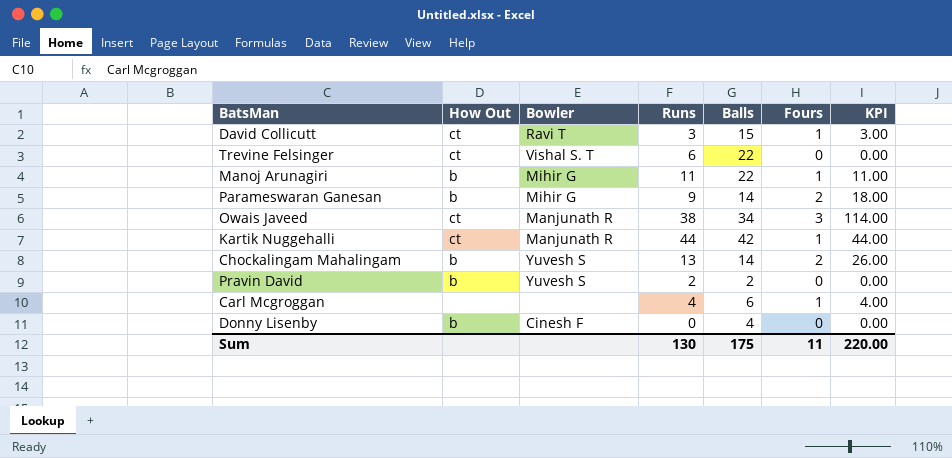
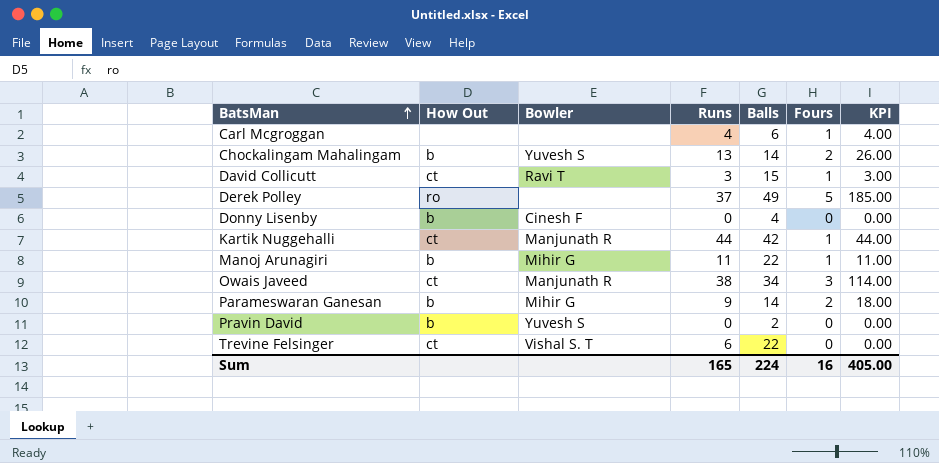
row order: none -> BatsMan ascending
row Derek Polley: none -> ro | none | 37 | 49 | 5 | 185.00
Pravin David | Runs: 2 -> 0
Sum | Runs: 130 -> 165
Sum | Balls: 175 -> 224
Sum | Fours: 11 -> 16
Sum | KPI: 220.00 -> 405.00

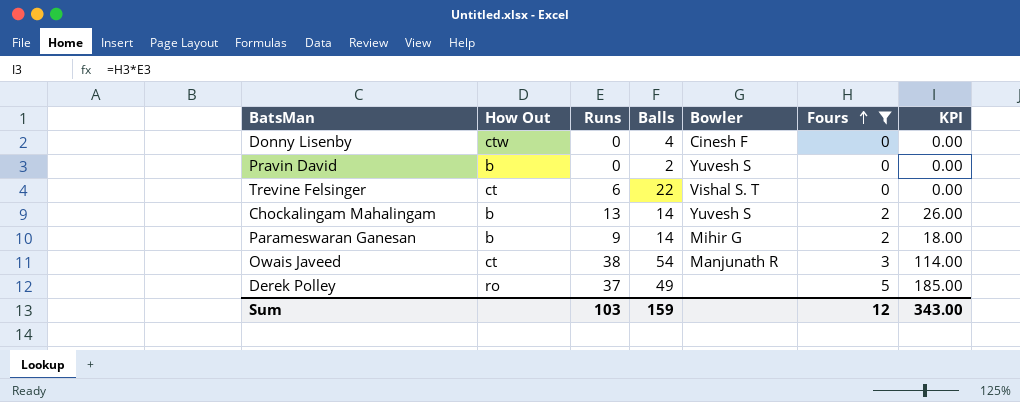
filter: none -> Fours != 1
row order: BatsMan ascending -> Fours ascending
column Bowler | position: 3 -> 5
Donny Lisenby | How Out: b -> ctw
Owais Javeed | Balls: 34 -> 54
Sum | Runs: 165 -> 103
Sum | Balls: 224 -> 159
Sum | Fours: 16 -> 12
Sum | KPI: 405.00 -> 343.00

